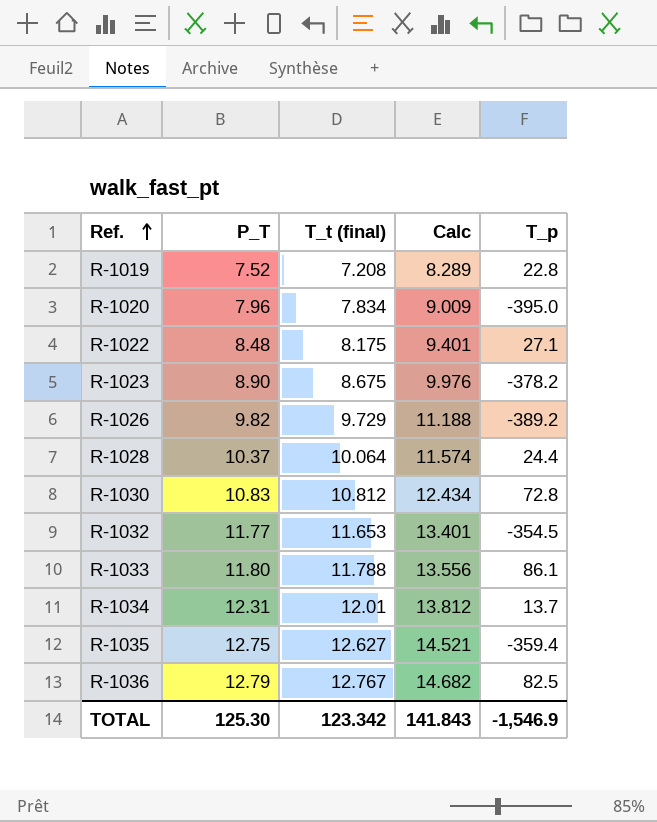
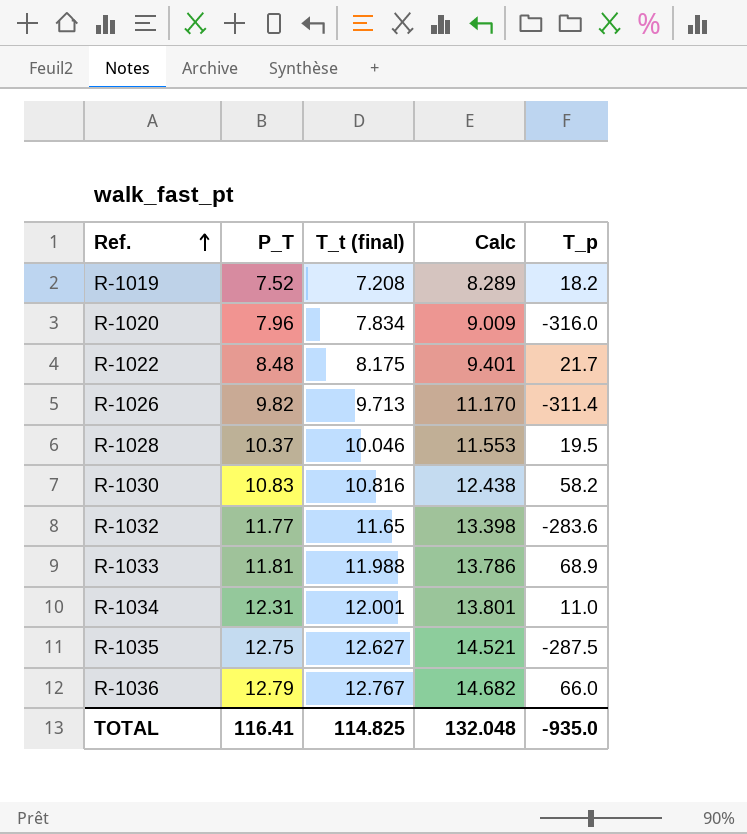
row R-1023: 8.90 | 8.675 | 9.976 | -378.2 -> none
R-1019 | T_p: 22.8 -> 18.2
R-1020 | T_p: -395.0 -> -316.0
R-1022 | T_p: 27.1 -> 21.7
R-1026 | T_t (final): 9.729 -> 9.713
R-1026 | Calc: 11.188 -> 11.170
R-1026 | T_p: -389.2 -> -311.4
R-1028 | T_t (final): 10.064 -> 10.046
R-1028 | Calc: 11.574 -> 11.553
R-1028 | T_p: 24.4 -> 19.5
R-1030 | T_t (final): 10.812 -> 10.816
R-1030 | Calc: 12.434 -> 12.438
R-1030 | T_p: 72.8 -> 58.2
R-1032 | T_t (final): 11.653 -> 11.65
R-1032 | Calc: 13.401 -> 13.398
R-1032 | T_p: -354.5 -> -283.6
R-1033 | P_T: 11.80 -> 11.81
R-1033 | T_t (final): 11.788 -> 11.988
R-1033 | Calc: 13.556 -> 13.786
R-1033 | T_p: 86.1 -> 68.9
R-1034 | T_t (final): 12.01 -> 12.001
R-1034 | Calc: 13.812 -> 13.801
R-1034 | T_p: 13.7 -> 11.0
R-1035 | T_p: -359.4 -> -287.5
R-1036 | T_p: 82.5 -> 66.0
TOTAL | P_T: 125.30 -> 116.41
TOTAL | T_t (final): 123.342 -> 114.825
TOTAL | Calc: 141.843 -> 132.048
TOTAL | T_p: -1,546.9 -> -935.0

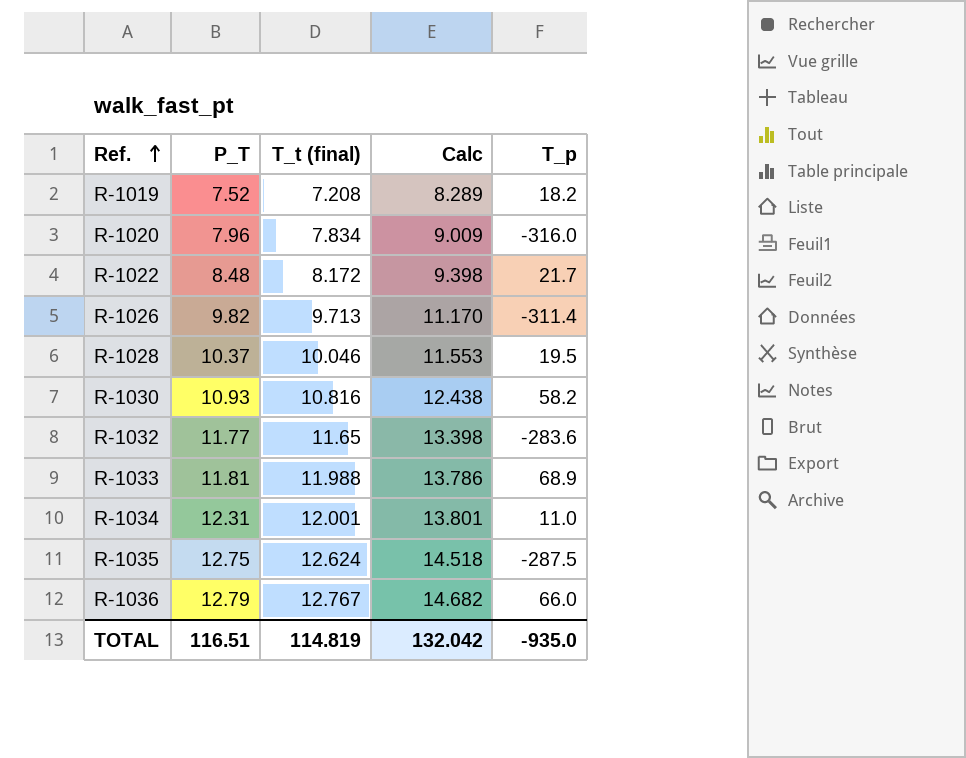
R-1022 | T_t (final): 8.175 -> 8.172
R-1022 | Calc: 9.401 -> 9.398
R-1030 | P_T: 10.83 -> 10.93
R-1035 | T_t (final): 12.627 -> 12.624
R-1035 | Calc: 14.521 -> 14.518
TOTAL | P_T: 116.41 -> 116.51
TOTAL | T_t (final): 114.825 -> 114.819
TOTAL | Calc: 132.048 -> 132.042

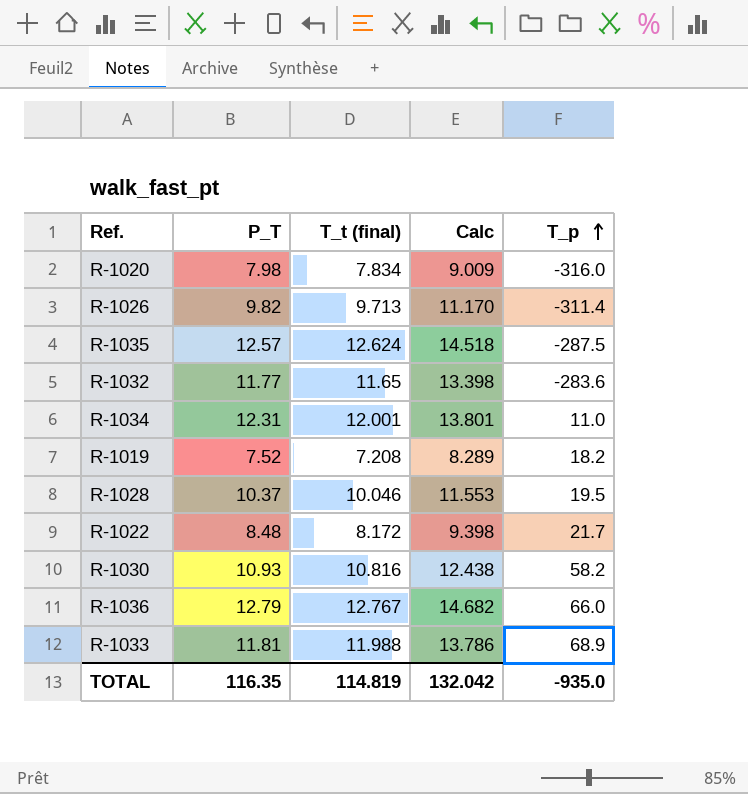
row order: Ref. ascending -> T_p ascending
R-1020 | P_T: 7.96 -> 7.98
R-1035 | P_T: 12.75 -> 12.57
TOTAL | P_T: 116.51 -> 116.35

